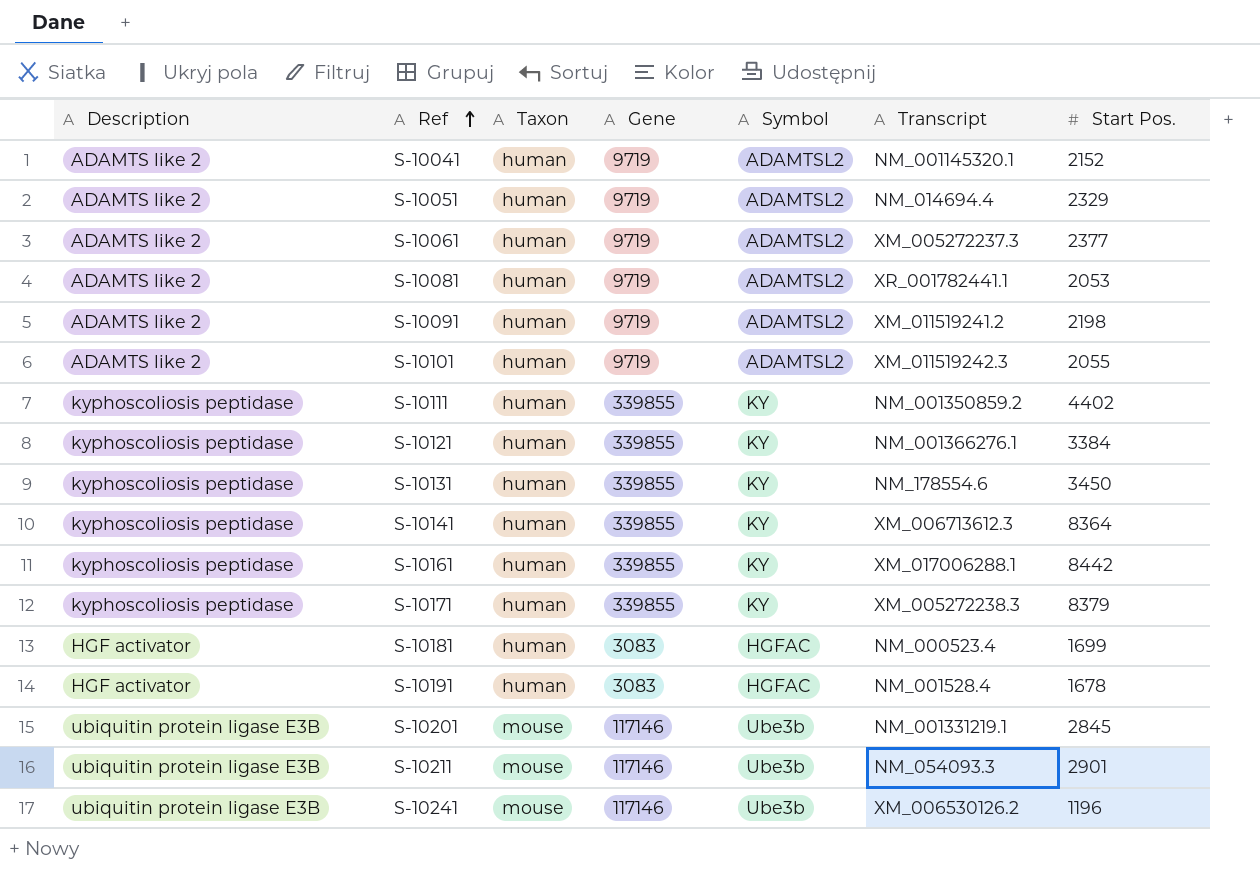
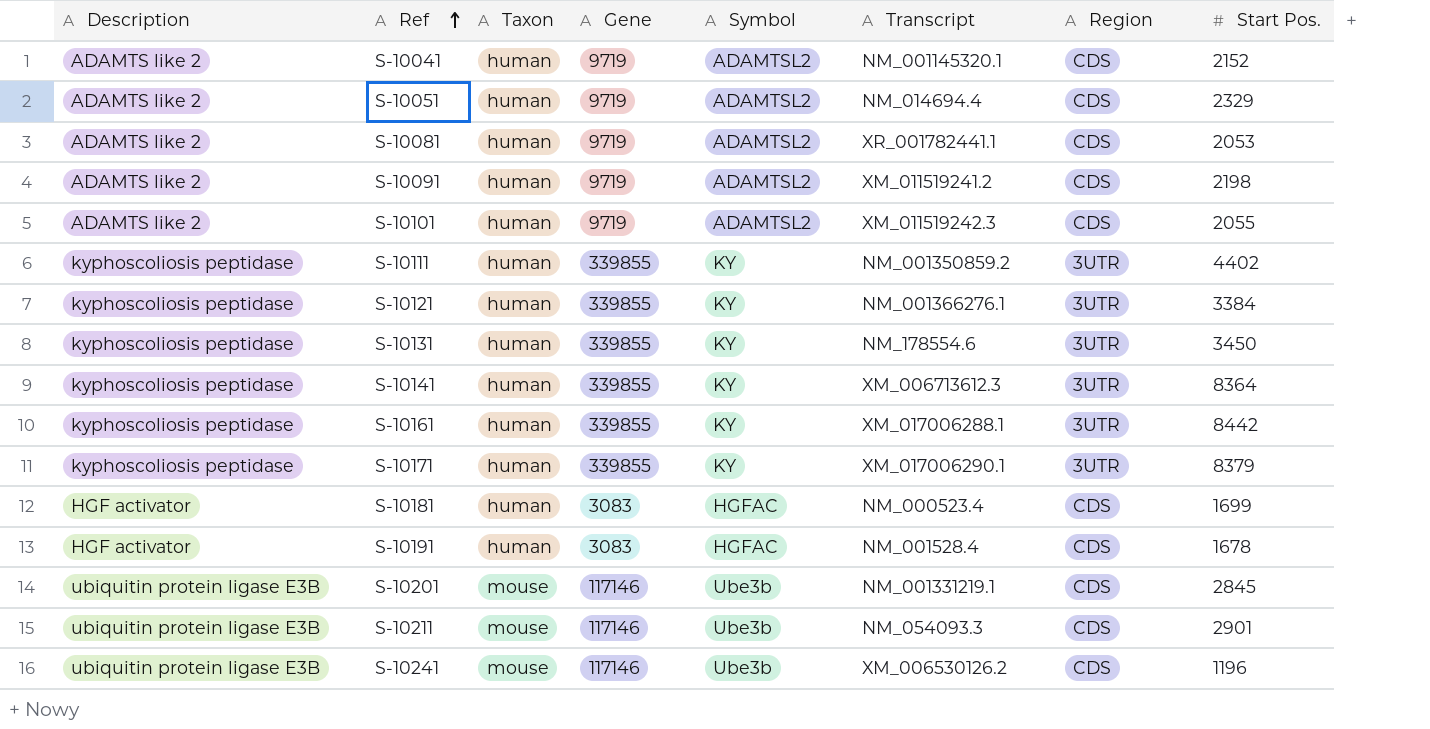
column Region | position: none -> 7
row S-10061: ADAMTS like 2 | human | 9719 | ADAMTSL2 | XM_005272237.3 | 2377 -> none
S-10171 | Transcript: XM_005272238.3 -> XM_017006290.1

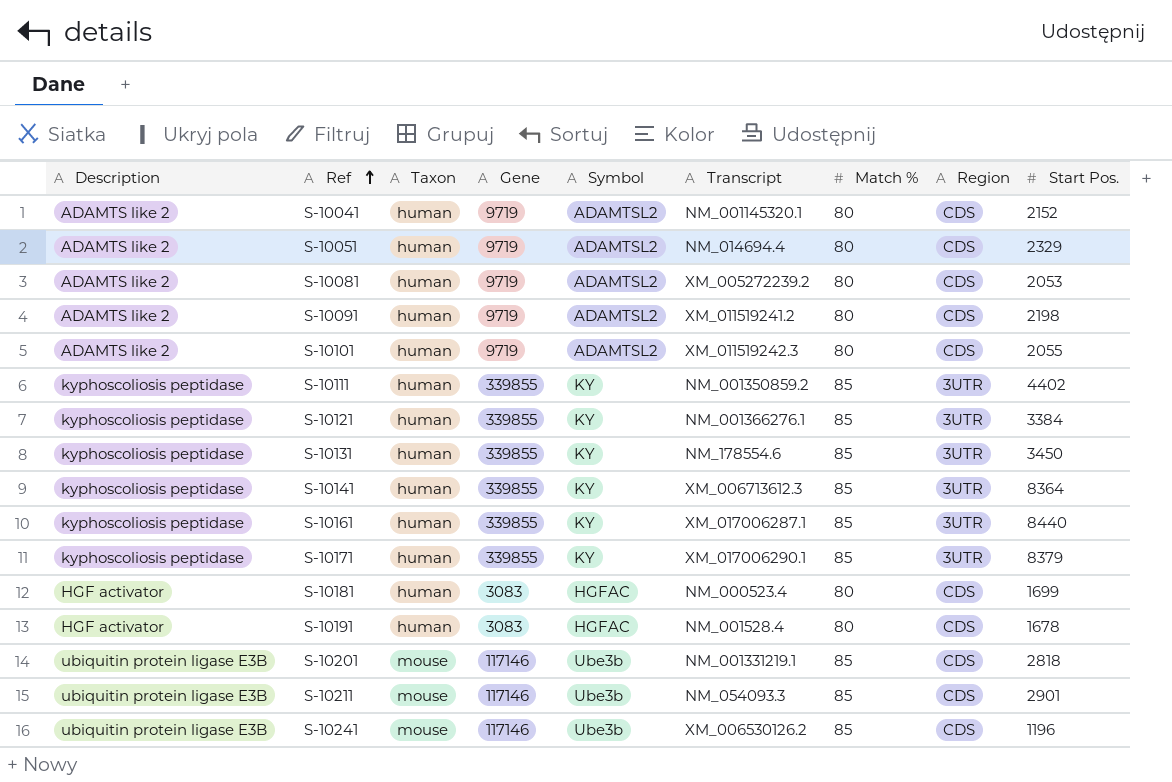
column Match % | position: none -> 7
S-10081 | Transcript: XR_001782441.1 -> XM_005272239.2
S-10161 | Transcript: XM_017006288.1 -> XM_017006287.1
S-10161 | Start Pos.: 8442 -> 8440
S-10201 | Start Pos.: 2845 -> 2818

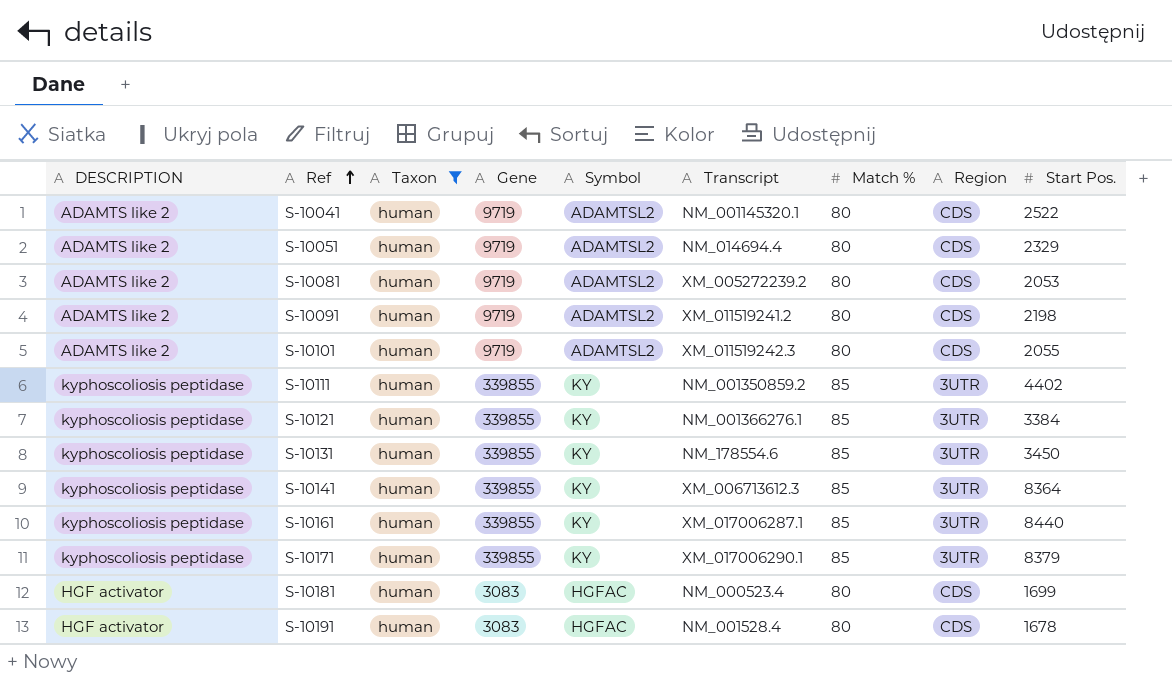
filter: none -> Taxon = human
column name: Description -> DESCRIPTION
S-10041 | Start Pos.: 2152 -> 2522

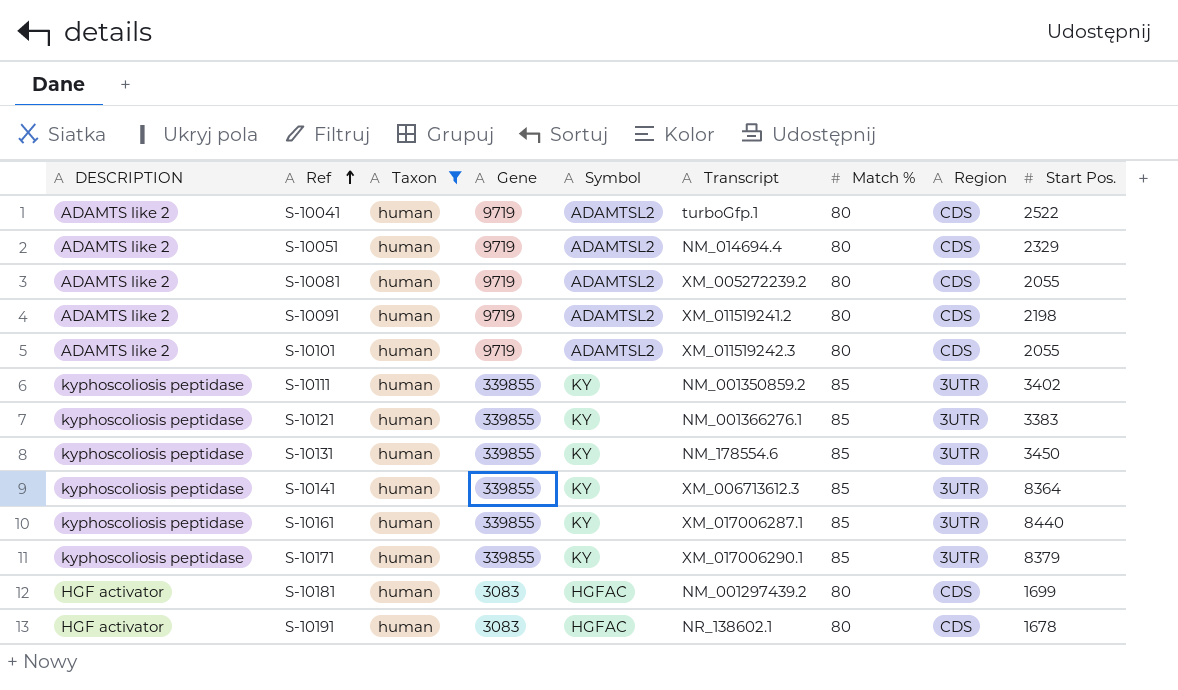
S-10041 | Transcript: NM_001145320.1 -> turboGfp.1
S-10081 | Start Pos.: 2053 -> 2055
S-10111 | Start Pos.: 4402 -> 3402
S-10121 | Start Pos.: 3384 -> 3383
S-10181 | Transcript: NM_000523.4 -> NM_001297439.2
S-10191 | Transcript: NM_001528.4 -> NR_138602.1

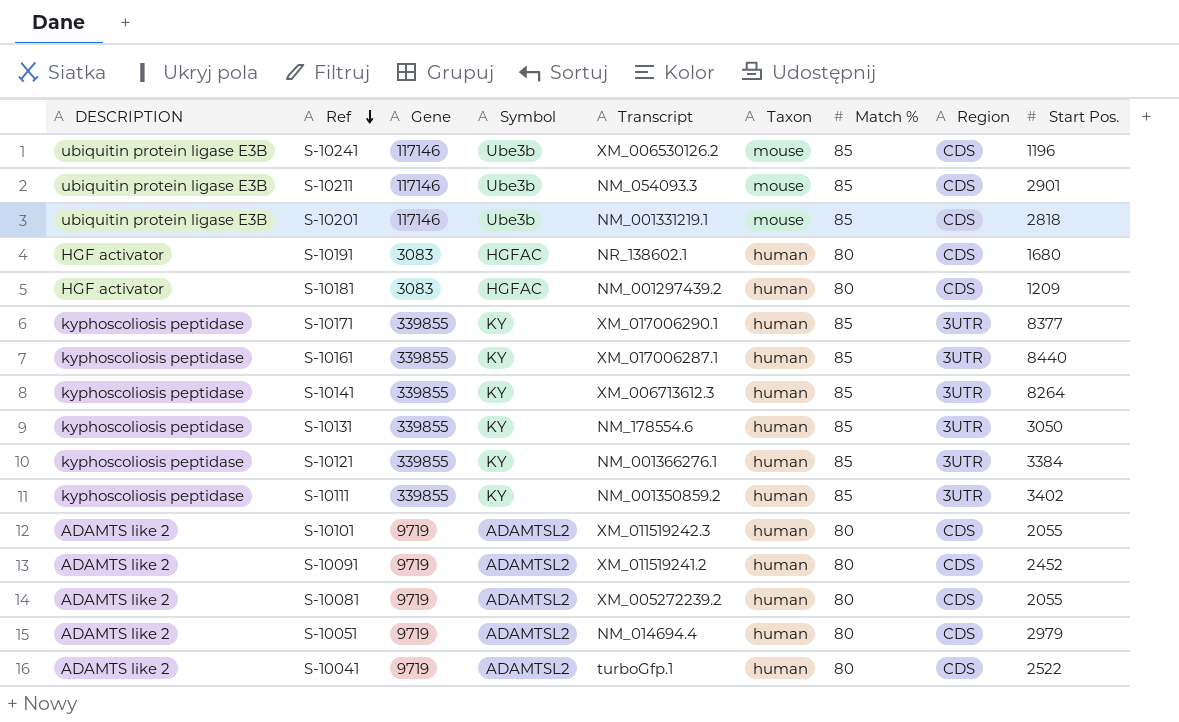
filter: Taxon = human -> none
row order: Ref ascending -> Ref descending
column Taxon | position: 3 -> 6
S-10191 | Start Pos.: 1678 -> 1680
S-10181 | Start Pos.: 1699 -> 1209
S-10171 | Start Pos.: 8379 -> 8377
S-10141 | Start Pos.: 8364 -> 8264
S-10131 | Start Pos.: 3450 -> 3050
S-10121 | Start Pos.: 3383 -> 3384
S-10091 | Start Pos.: 2198 -> 2452
S-10051 | Start Pos.: 2329 -> 2979

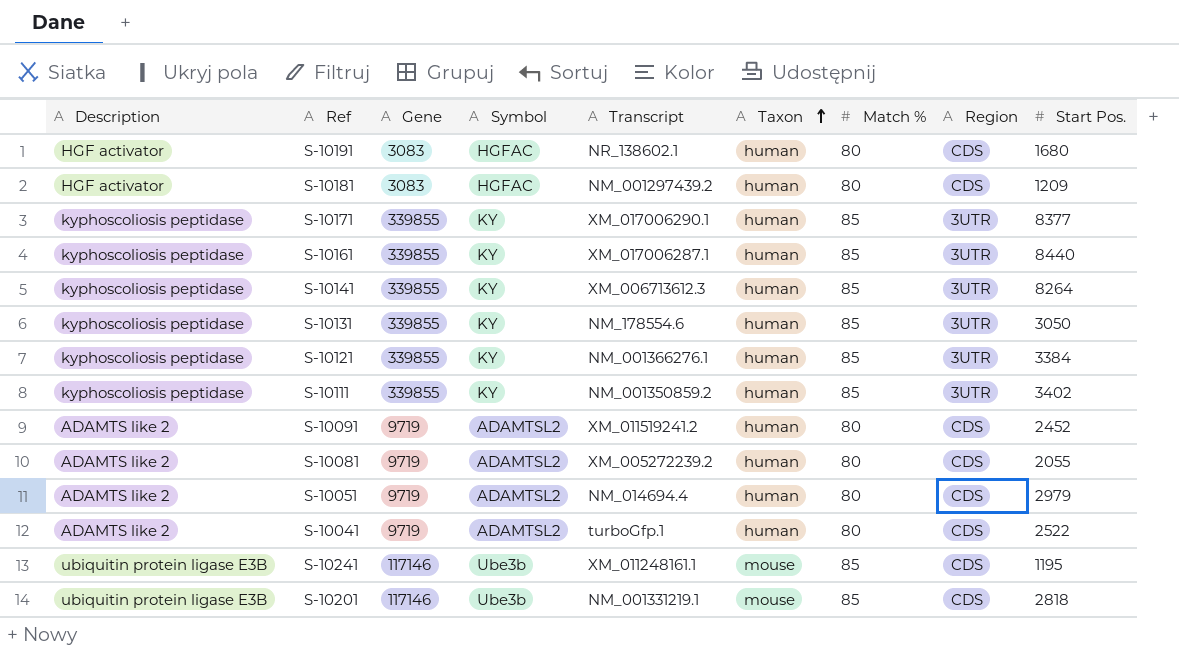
row order: Ref descending -> Taxon ascending
column name: DESCRIPTION -> Description
row S-10211: ubiquitin protein ligase E3B | 117146 | Ube3b | NM_054093.3 | mouse | 85 | CDS | 2901 -> none
row S-10101: ADAMTS like 2 | 9719 | ADAMTSL2 | XM_011519242.3 | human | 80 | CDS | 2055 -> none
S-10241 | Transcript: XM_006530126.2 -> XM_011248161.1
S-10241 | Start Pos.: 1196 -> 1195

